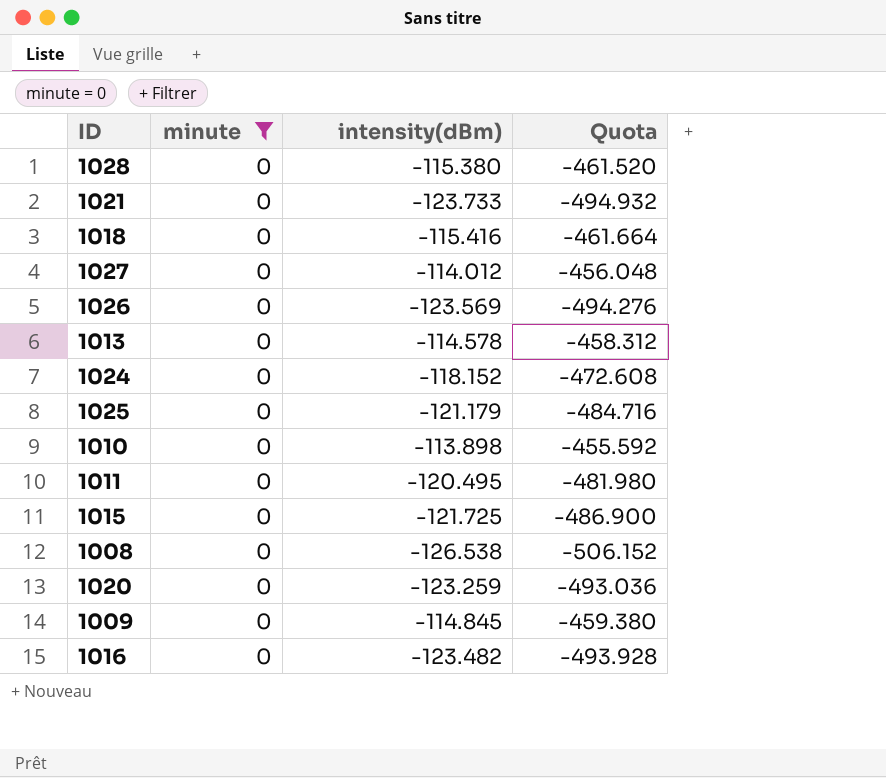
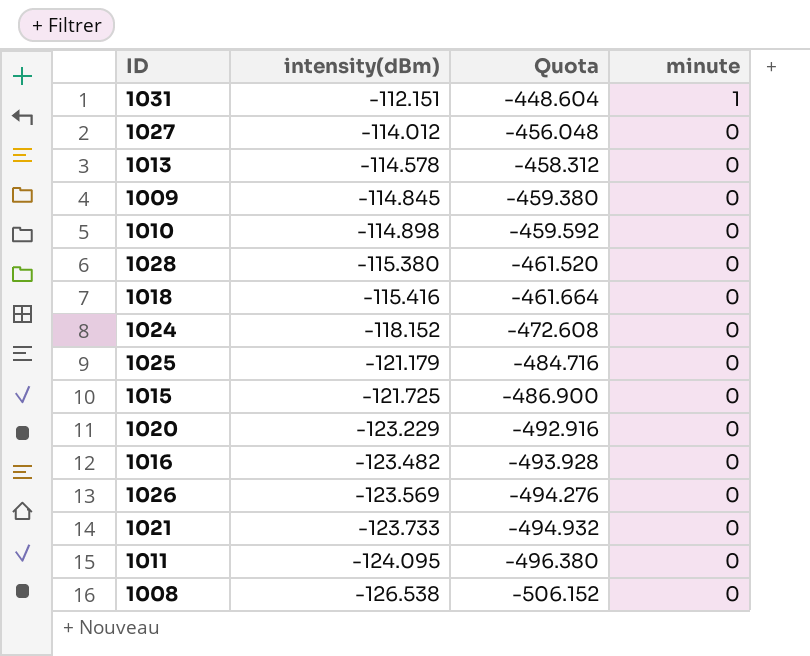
filter: minute = 0 -> none
row order: none -> intensity(dBm) descending
column minute | position: 2 -> 4
1010 | intensity(dBm): -113.898 -> -114.898
1010 | Quota: -455.592 -> -459.592
1020 | intensity(dBm): -123.259 -> -123.229
1020 | Quota: -493.036 -> -492.916
1011 | intensity(dBm): -120.495 -> -124.095
1011 | Quota: -481.980 -> -496.380

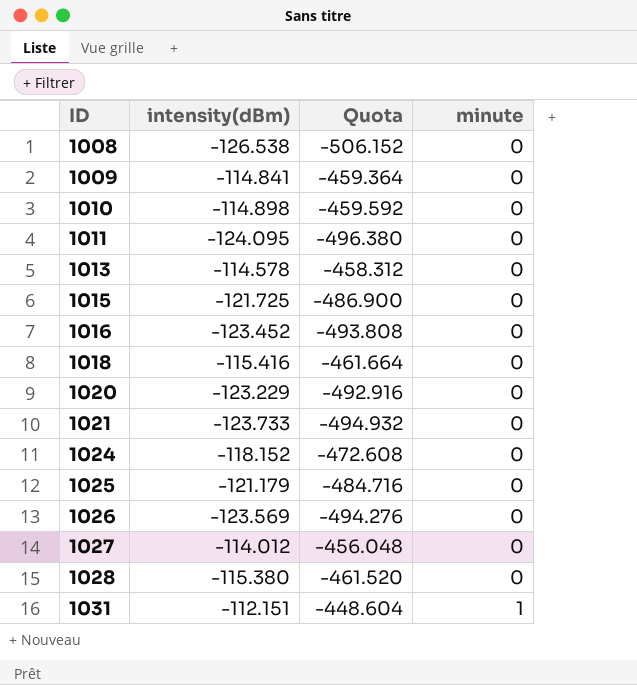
row order: intensity(dBm) descending -> ID ascending
1009 | intensity(dBm): -114.845 -> -114.841
1009 | Quota: -459.380 -> -459.364
1016 | intensity(dBm): -123.482 -> -123.452
1016 | Quota: -493.928 -> -493.808

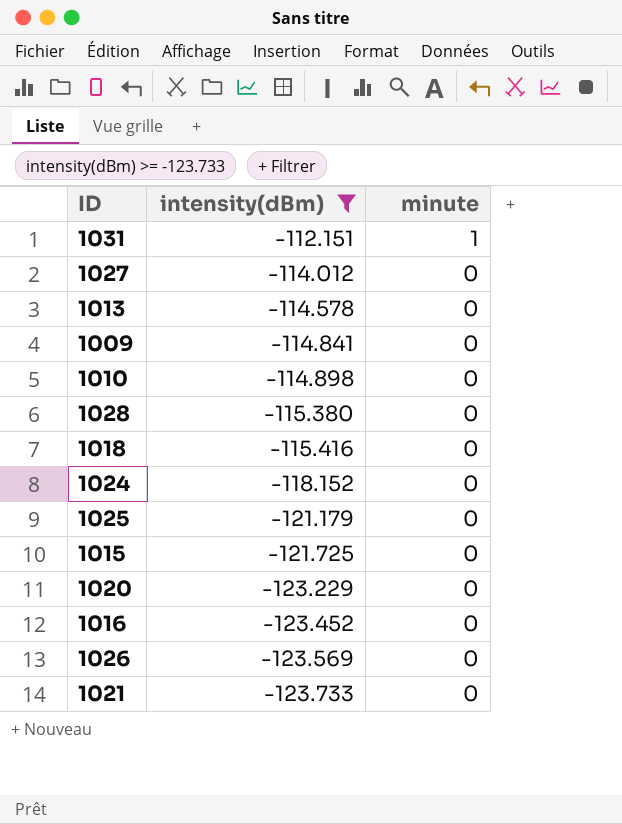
filter: none -> intensity(dBm) >= -123.733
row order: ID ascending -> intensity(dBm) descending
column Quota | formula: [intensity(dBm)] * 4 -> none

